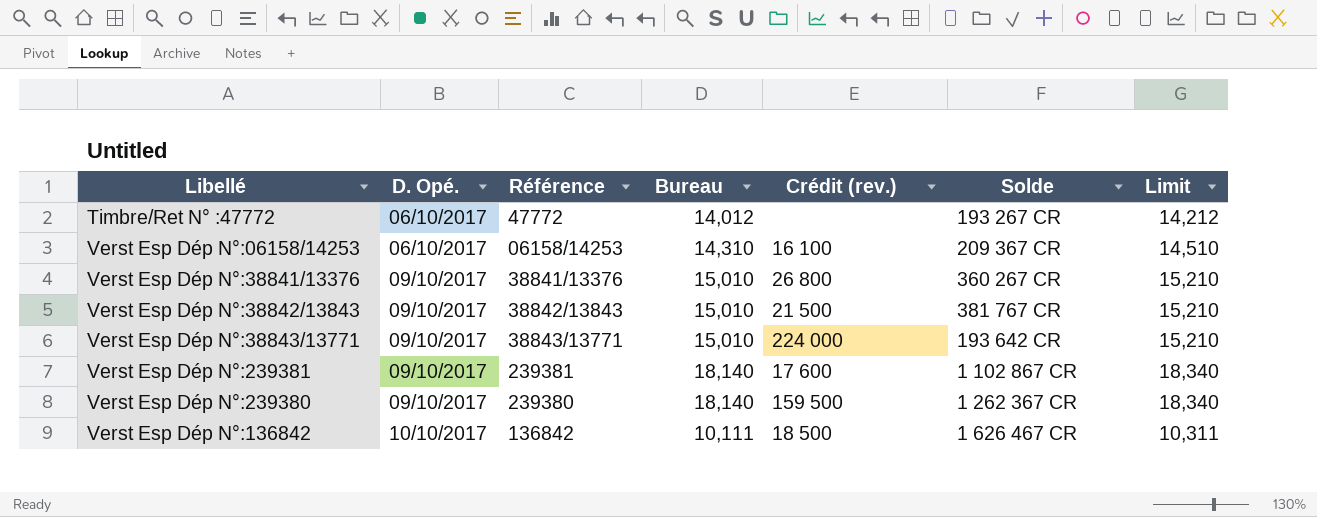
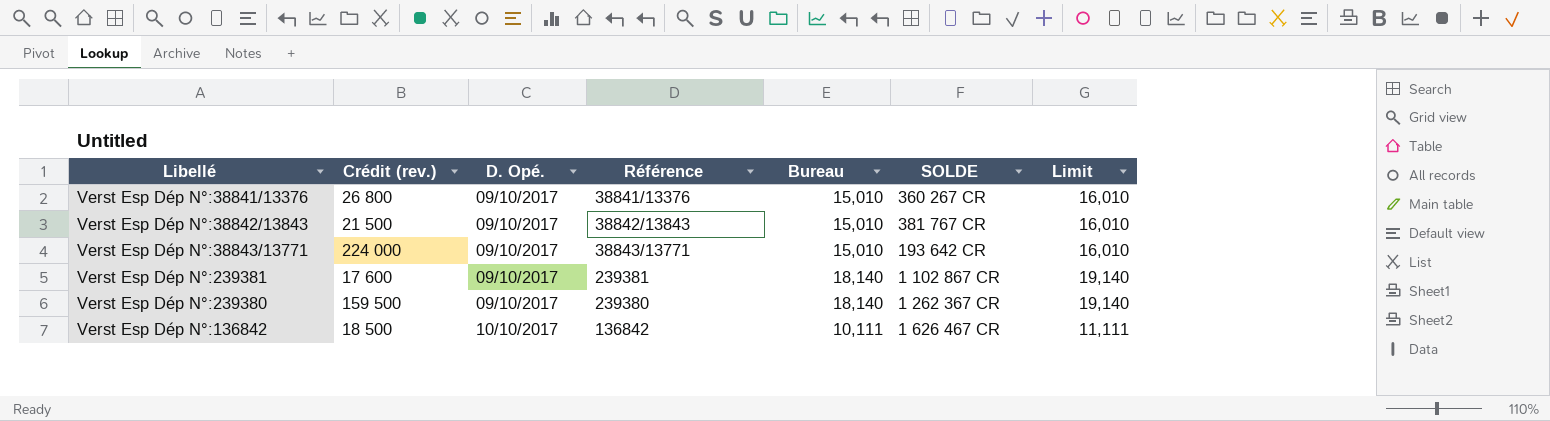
column Crédit (rev.) | position: 5 -> 2
column name: Solde -> SOLDE
column Limit | formula: [Bureau] + 200 -> [Bureau] + 1000
row Timbre/Ret N° :47772: 06/10/2017 | 47772 | 14,012 | none | 193 267 CR | 14,212 -> none
row Verst Esp Dép N°:06158/14253: 06/10/2017 | 06158/14253 | 14,310 | 16 100 | 209 367 CR | 14,510 -> none

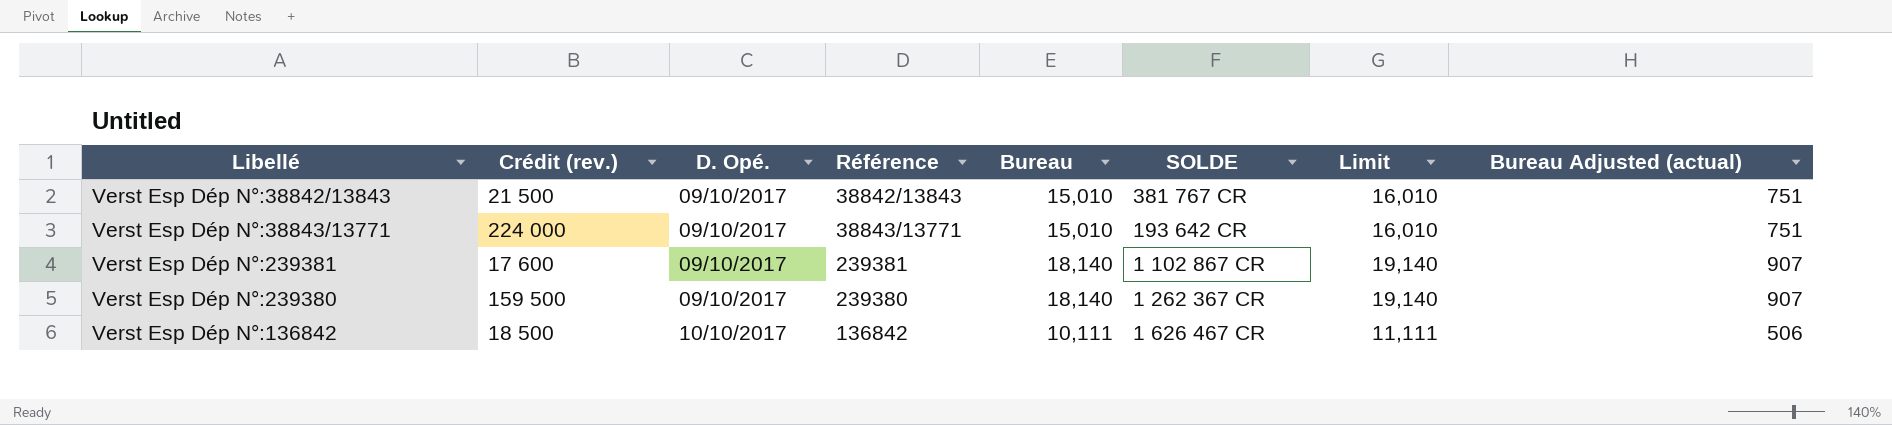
column Bureau Adjusted (actual) | formula: none -> [Bureau] * 0.05
row Verst Esp Dép N°:38841/13376: 26 800 | 09/10/2017 | 38841/13376 | 15,010 | 360 267 CR | 16,010 -> none

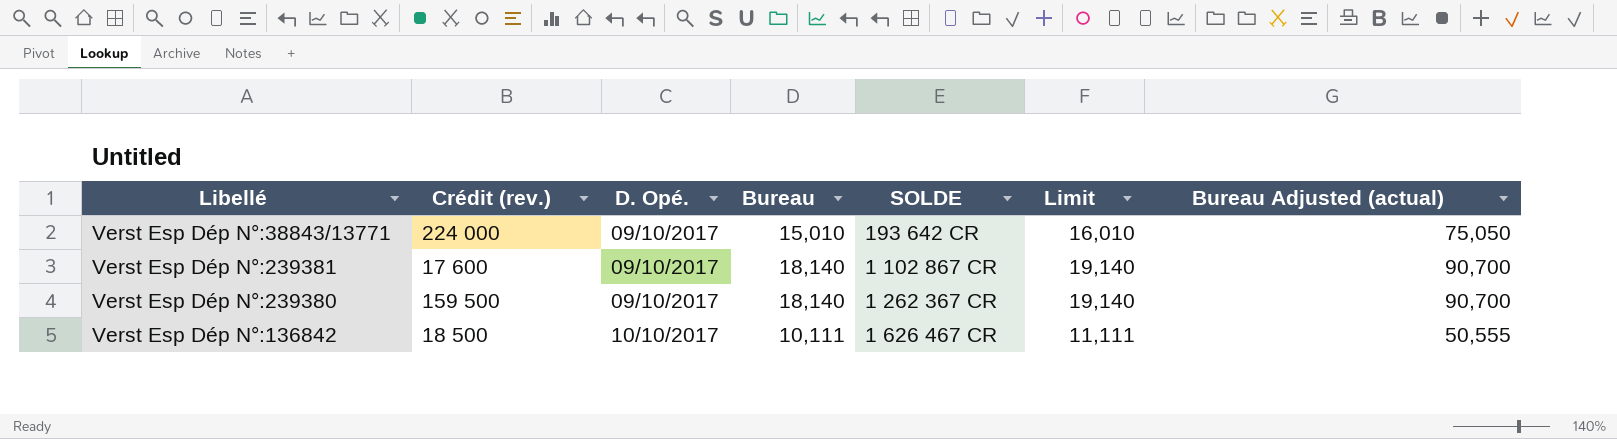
column Référence | position: 4 -> none
column Bureau Adjusted (actual) | formula: [Bureau] * 0.05 -> [Bureau] * 5
row Verst Esp Dép N°:38842/13843: 21 500 | 09/10/2017 | 38842/13843 | 15,010 | 381 767 CR | 16,010 | 751 -> none

